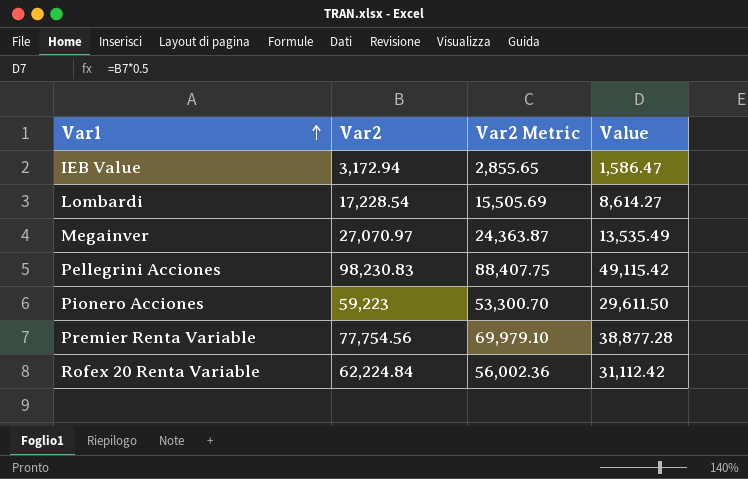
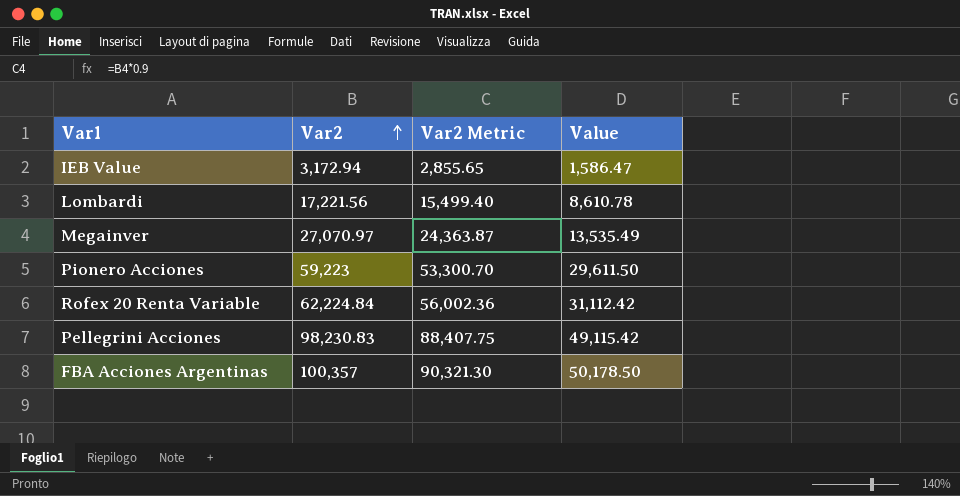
row order: Var1 ascending -> Var2 ascending
row Premier Renta Variable: 77,754.56 | 69,979.10 | 38,877.28 -> none
Lombardi | Var2: 17,228.54 -> 17,221.56
Lombardi | Var2 Metric: 15,505.69 -> 15,499.40
Lombardi | Value: 8,614.27 -> 8,610.78
row FBA Acciones Argentinas: none -> 100,357 | 90,321.30 | 50,178.50

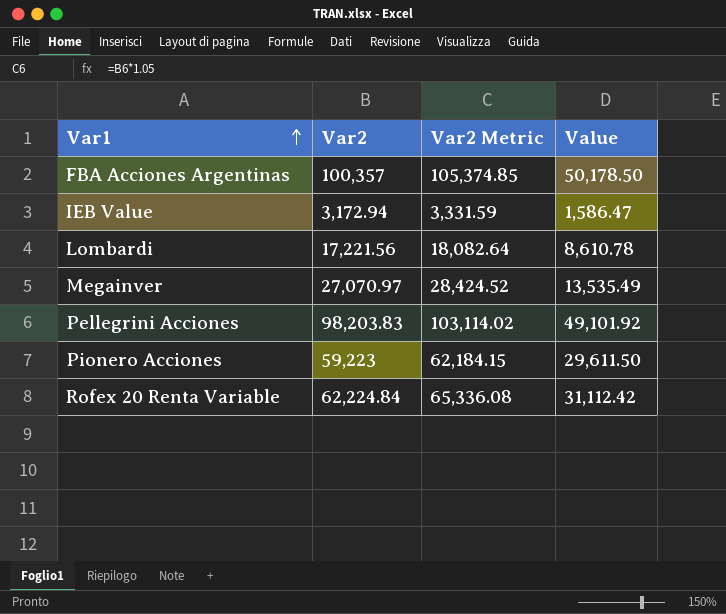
row order: Var2 ascending -> Var1 ascending
column Var2 Metric | formula: [Var2] * 0.9 -> [Var2] * 1.05
Pellegrini Acciones | Var2: 98,230.83 -> 98,203.83
Pellegrini Acciones | Value: 49,115.42 -> 49,101.92

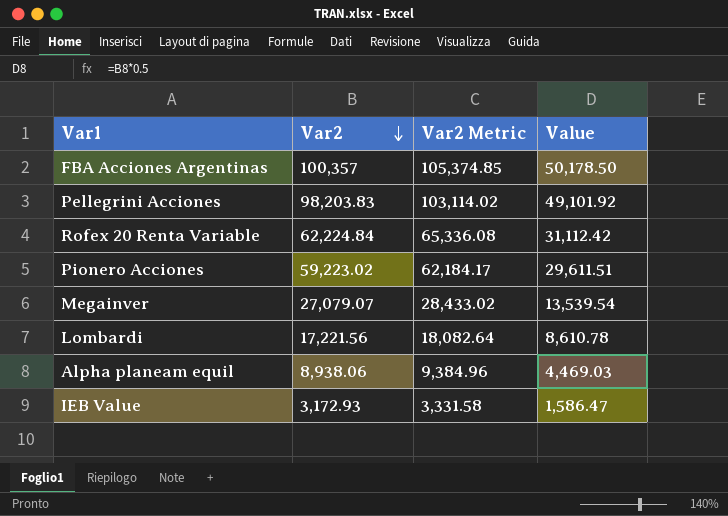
row order: Var1 ascending -> Var2 descending
Pionero Acciones | Var2: 59,223 -> 59,223.02
Pionero Acciones | Var2 Metric: 62,184.15 -> 62,184.17
Pionero Acciones | Value: 29,611.50 -> 29,611.51
Megainver | Var2: 27,070.97 -> 27,079.07
Megainver | Var2 Metric: 28,424.52 -> 28,433.02
Megainver | Value: 13,535.49 -> 13,539.54
row Alpha planeam equil: none -> 8,938.06 | 9,384.96 | 4,469.03
IEB Value | Var2: 3,172.94 -> 3,172.93
IEB Value | Var2 Metric: 3,331.59 -> 3,331.58

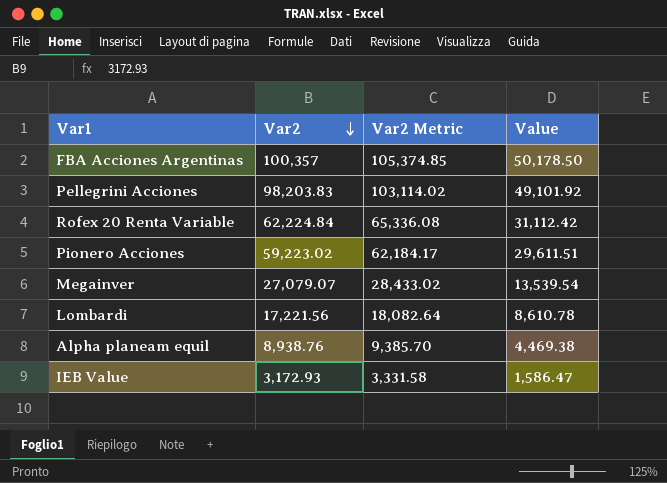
Alpha planeam equil | Var2: 8,938.06 -> 8,938.76
Alpha planeam equil | Var2 Metric: 9,384.96 -> 9,385.70
Alpha planeam equil | Value: 4,469.03 -> 4,469.38

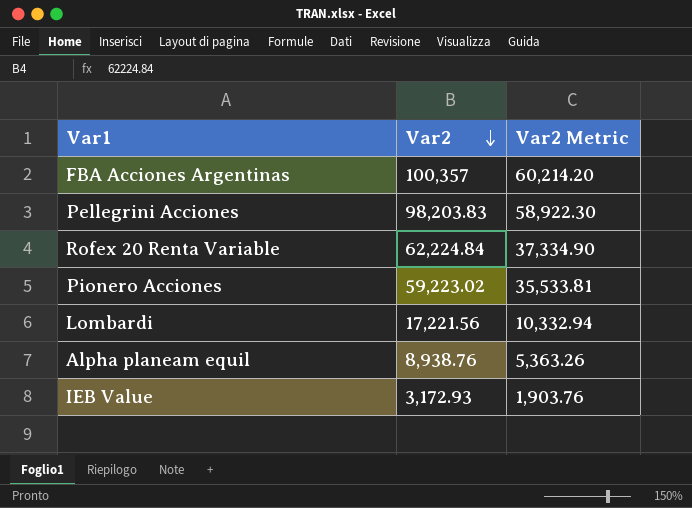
column Value | formula: [Var2] * 0.5 -> none
column Var2 Metric | formula: [Var2] * 1.05 -> [Var2] * 0.6
row Megainver: 27,079.07 | 28,433.02 | 13,539.54 -> none

